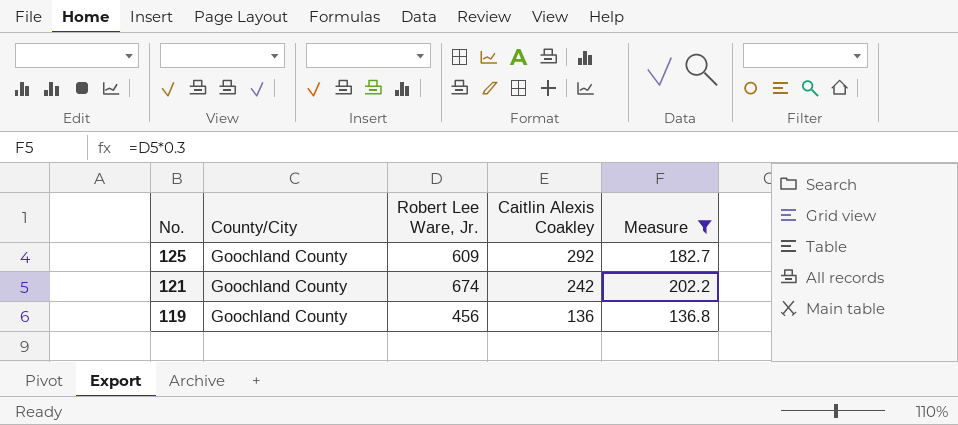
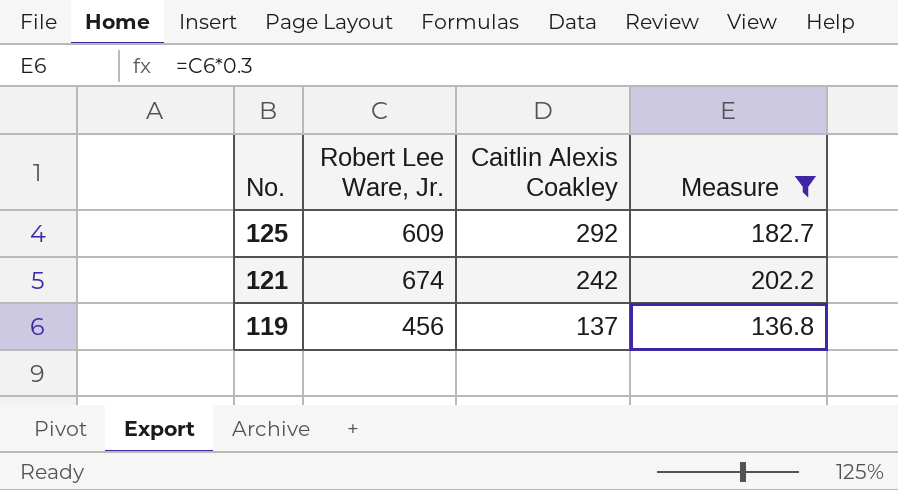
column County/City | position: 2 -> none
119 | Caitlin Alexis Coakley: 136 -> 137

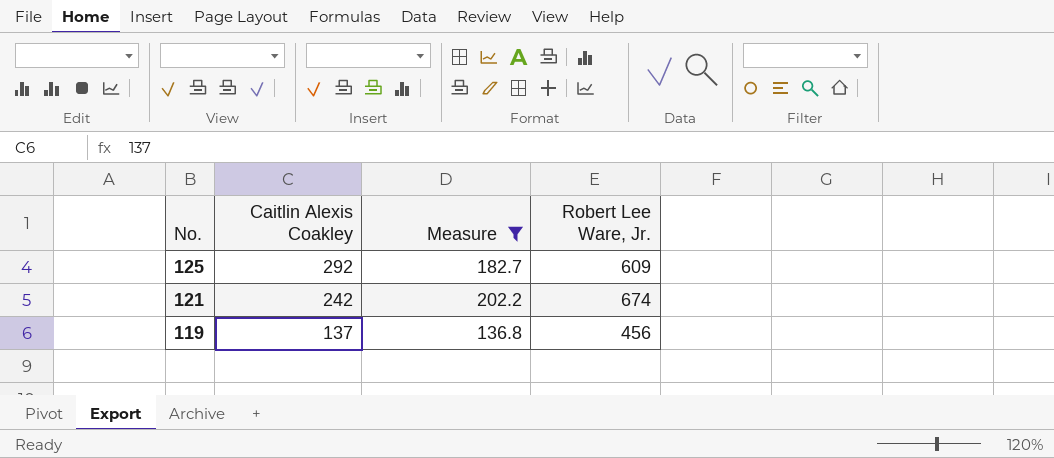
column Robert Lee Ware, Jr. | position: 2 -> 4

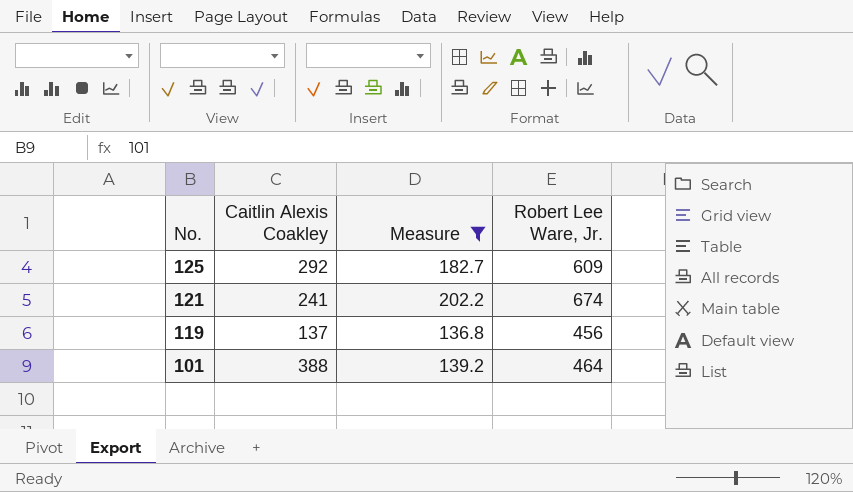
121 | Caitlin Alexis Coakley: 242 -> 241
row 101: none -> 388 | 139.2 | 464

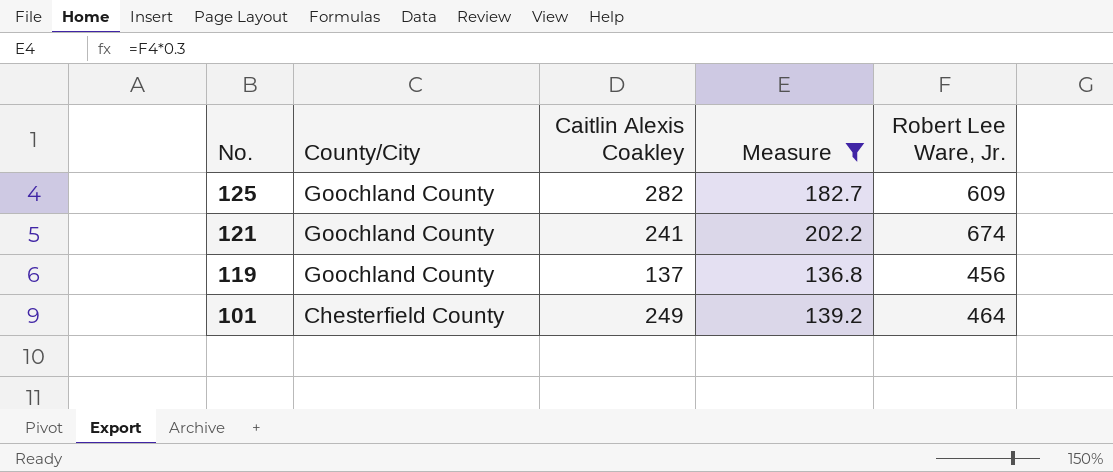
column County/City | position: none -> 2
125 | Caitlin Alexis Coakley: 292 -> 282
101 | Caitlin Alexis Coakley: 388 -> 249

